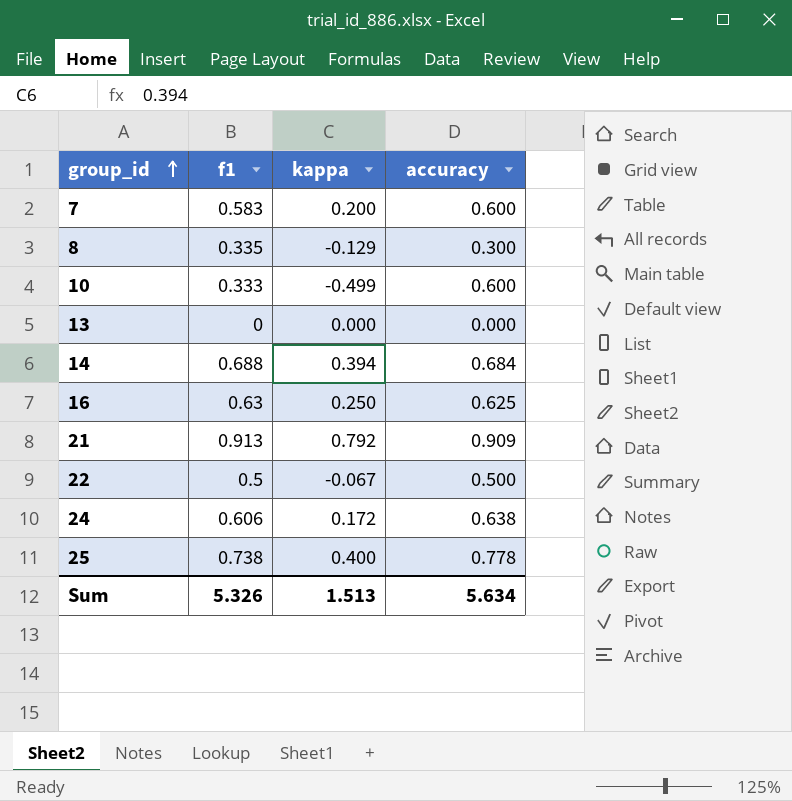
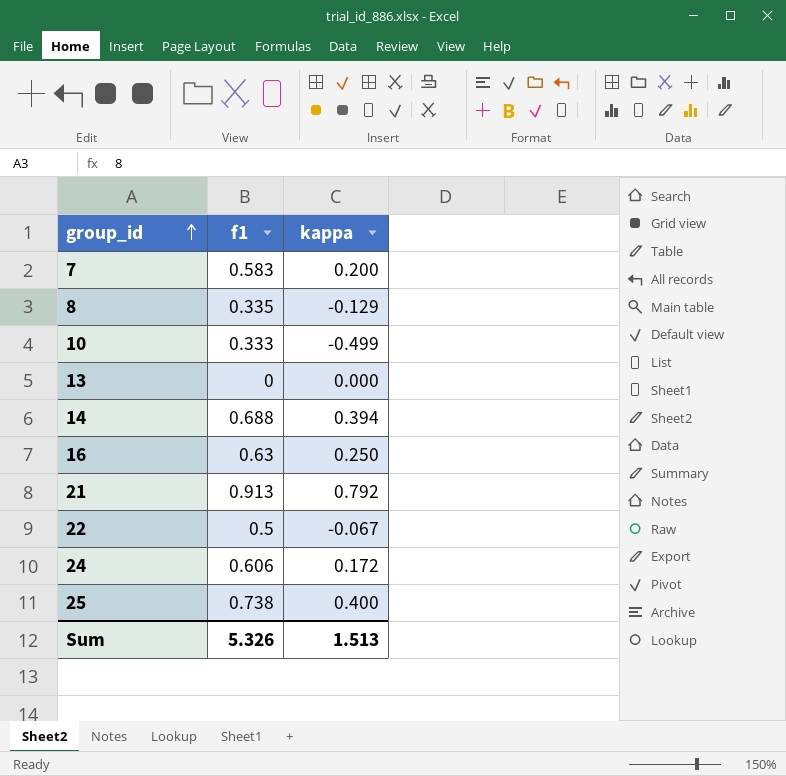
column accuracy | position: 4 -> none

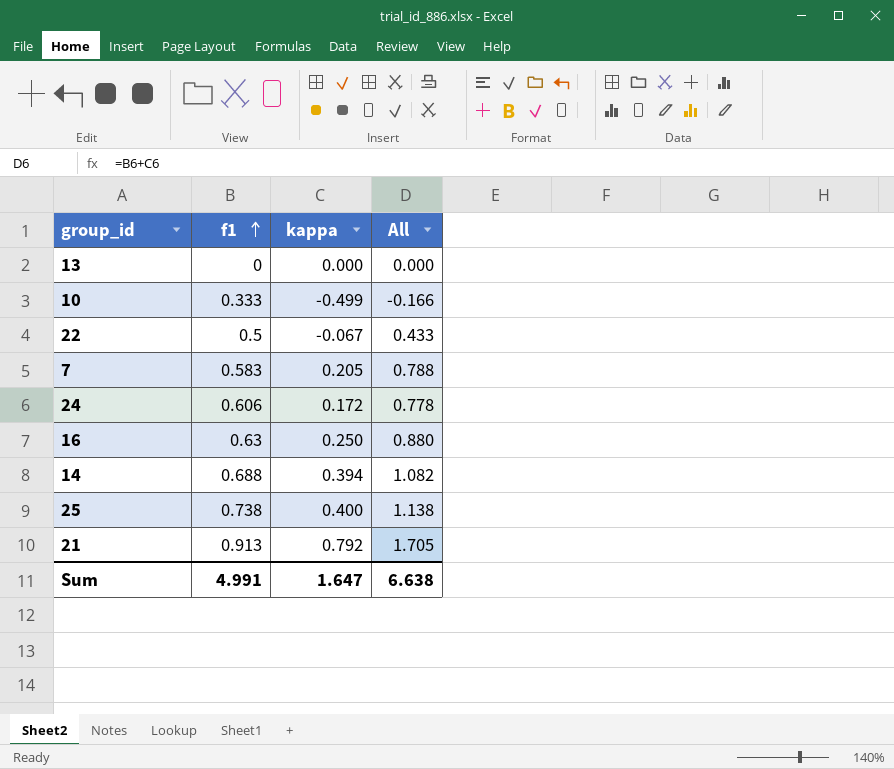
row order: group_id ascending -> f1 ascending
column All | formula: none -> [f1] + [kappa]
row 8: 0.335 | -0.129 -> none
7 | kappa: 0.200 -> 0.205
Sum | f1: 5.326 -> 4.991
Sum | kappa: 1.513 -> 1.647

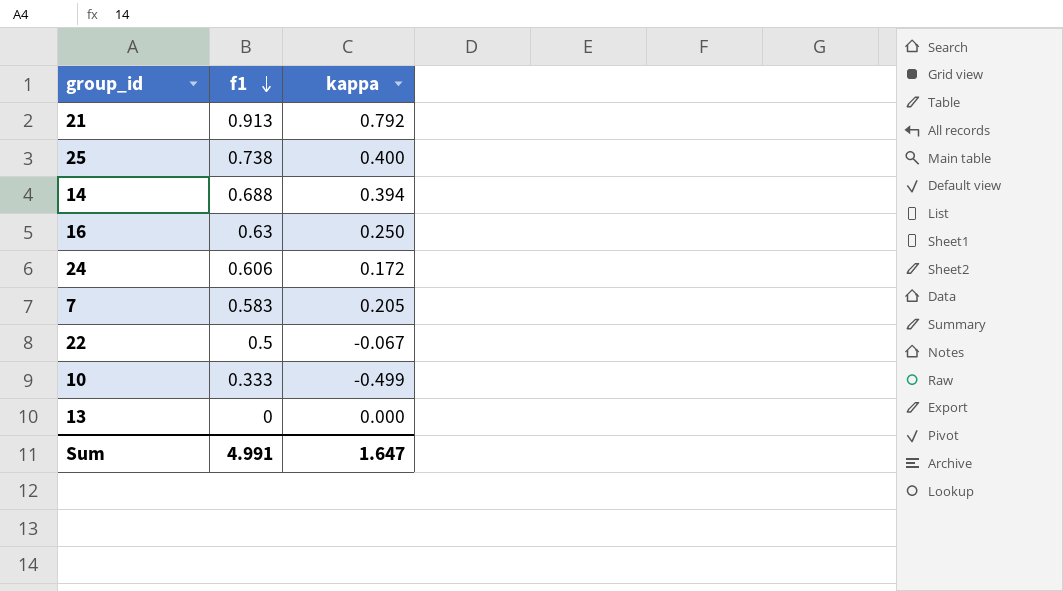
row order: f1 ascending -> f1 descending
column All | formula: [f1] + [kappa] -> none

